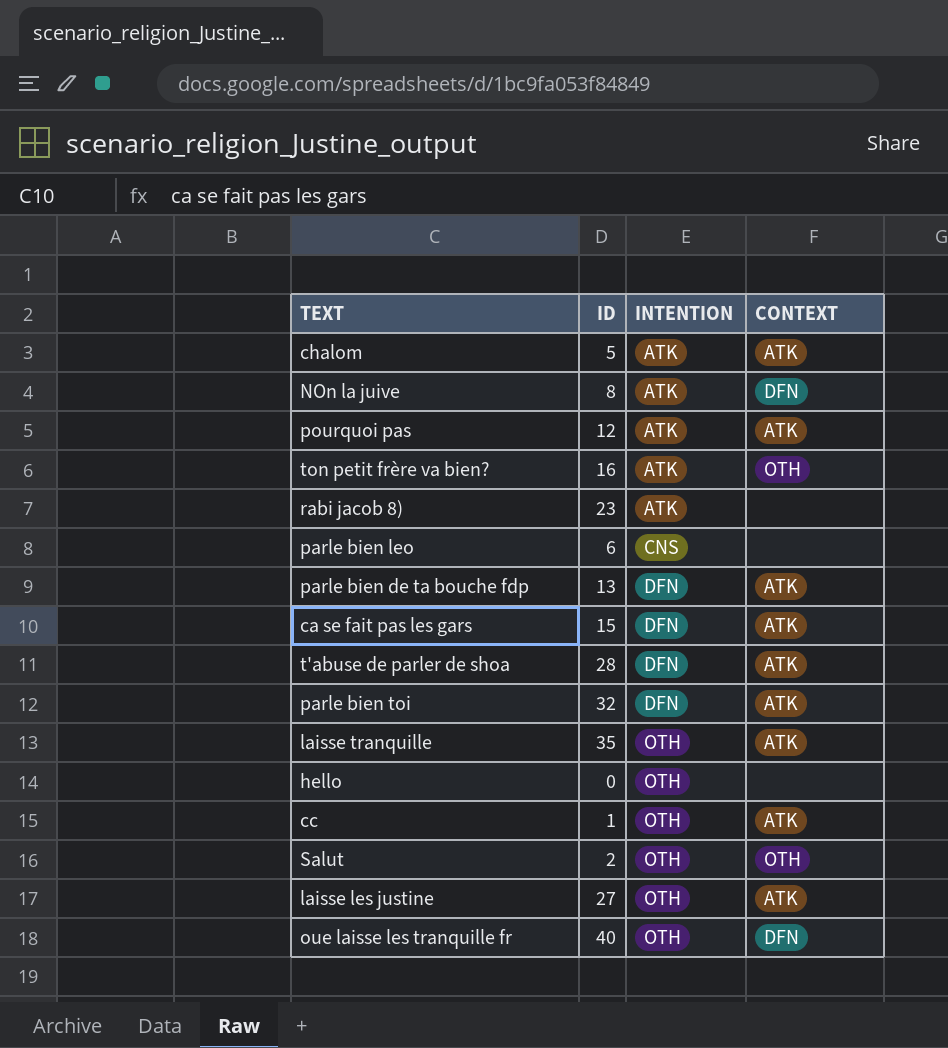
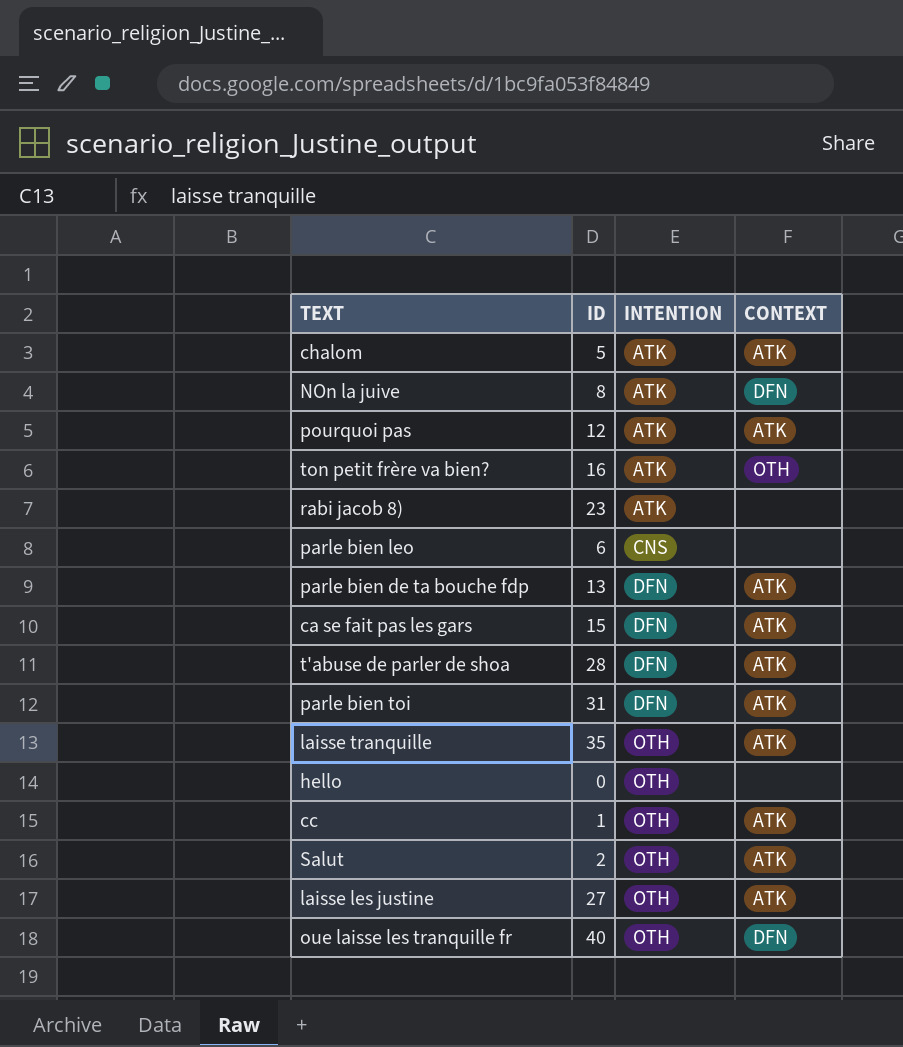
parle bien toi | ID: 32 -> 31
Salut | CONTEXT: OTH -> ATK

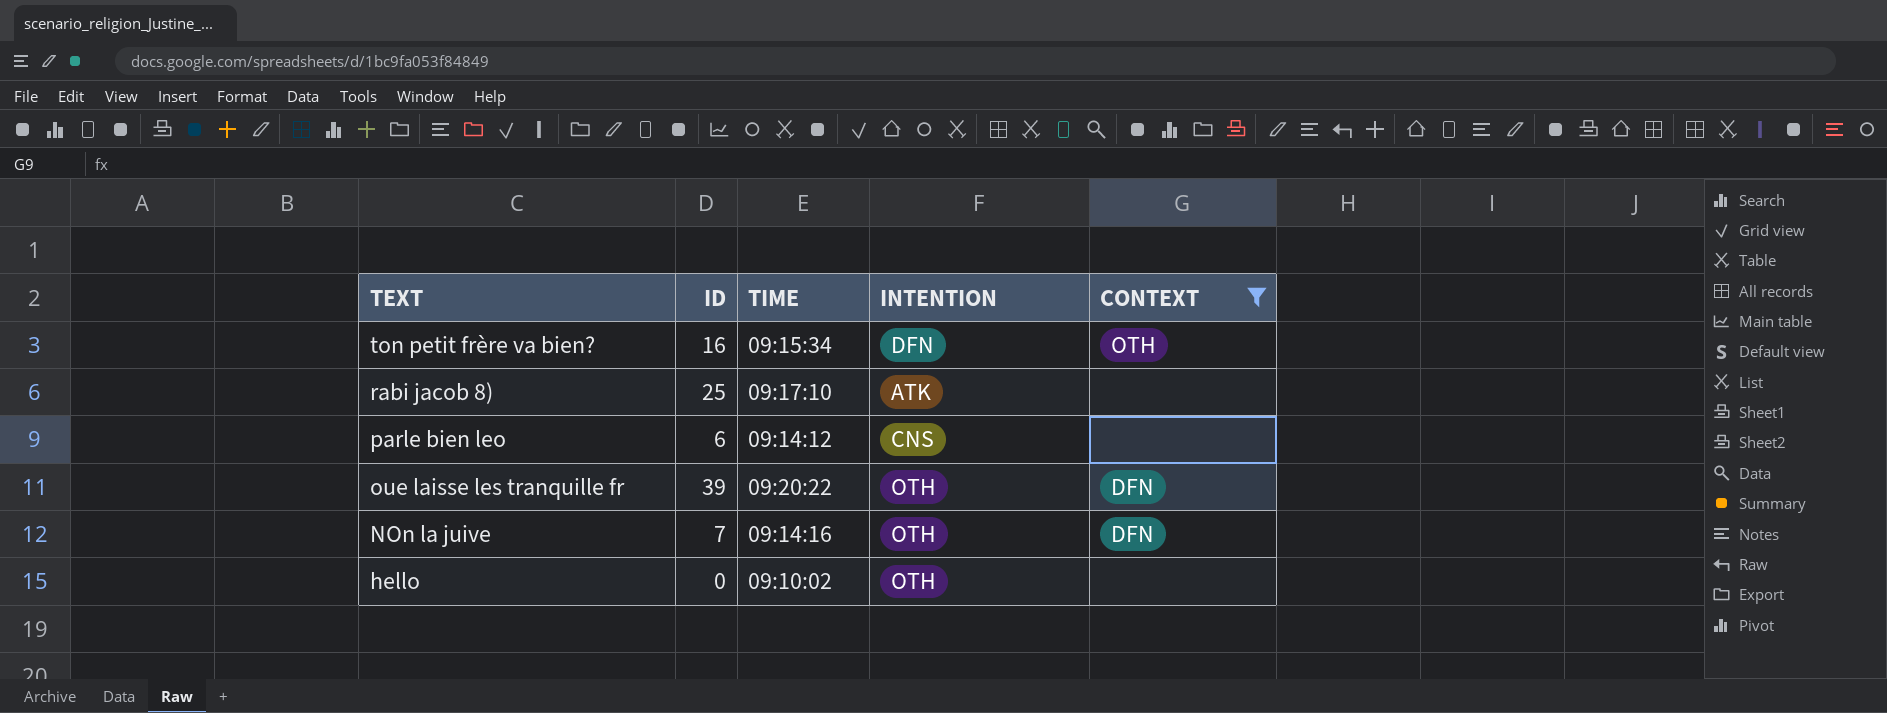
filter: none -> CONTEXT != ATK
row order: INTENTION ascending -> TEXT descending
column TIME | position: none -> 3
ton petit frère va bien? | INTENTION: ATK -> DFN
rabi jacob 8) | ID: 23 -> 25
oue laisse les tranquille fr | ID: 40 -> 39
NOn la juive | ID: 8 -> 7
NOn la juive | INTENTION: ATK -> OTH

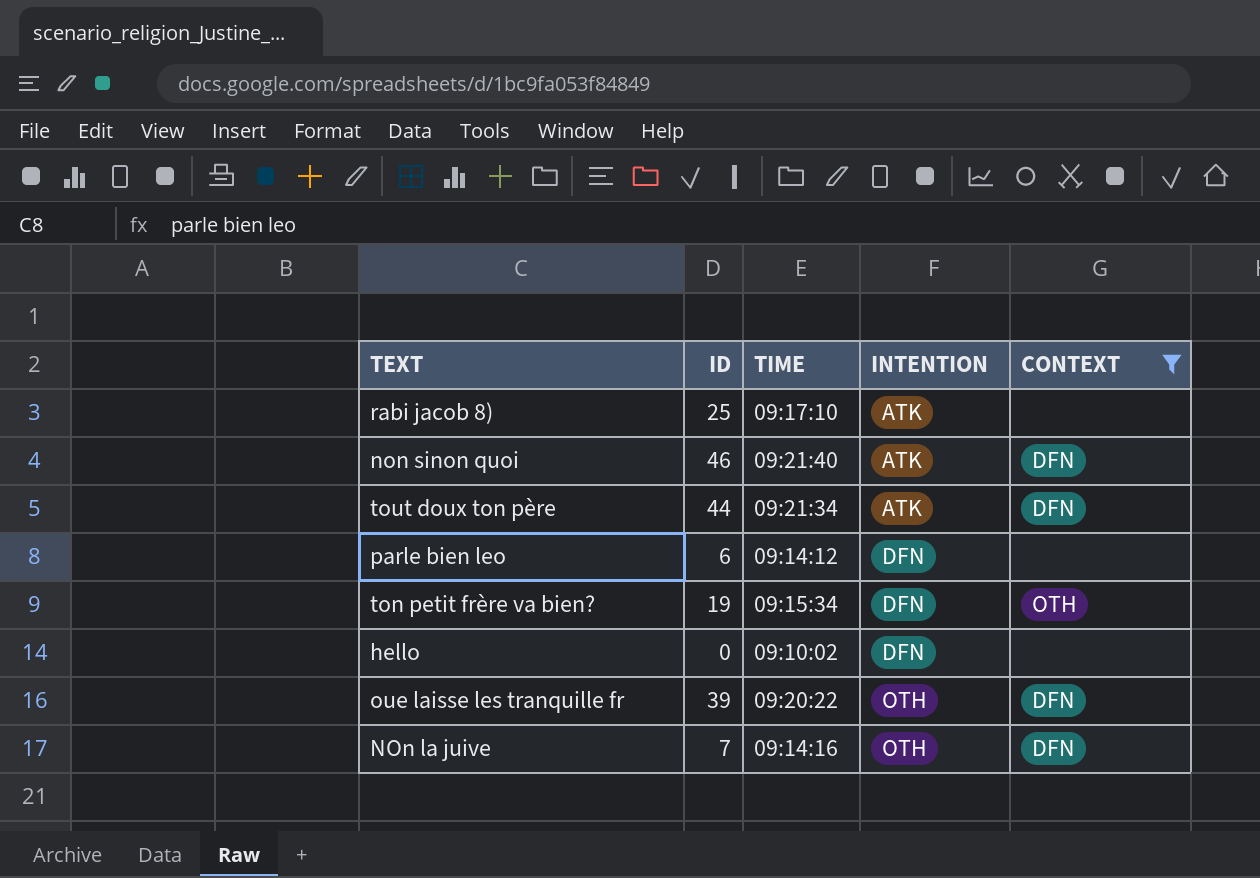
row order: TEXT descending -> INTENTION ascending
row non sinon quoi: none -> 46 | 09:21:40 | ATK | DFN
row tout doux ton père: none -> 44 | 09:21:34 | ATK | DFN
parle bien leo | INTENTION: CNS -> DFN
ton petit frère va bien? | ID: 16 -> 19
hello | INTENTION: OTH -> DFN

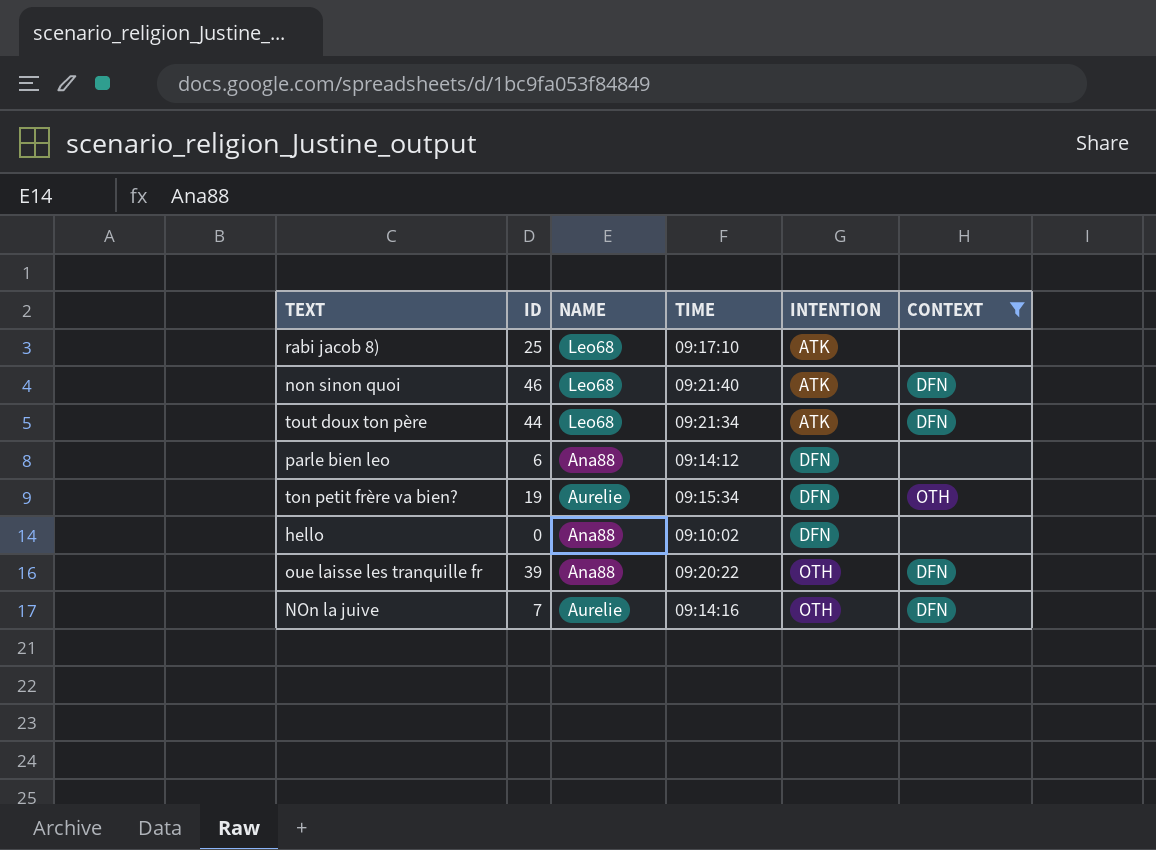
column NAME | position: none -> 3

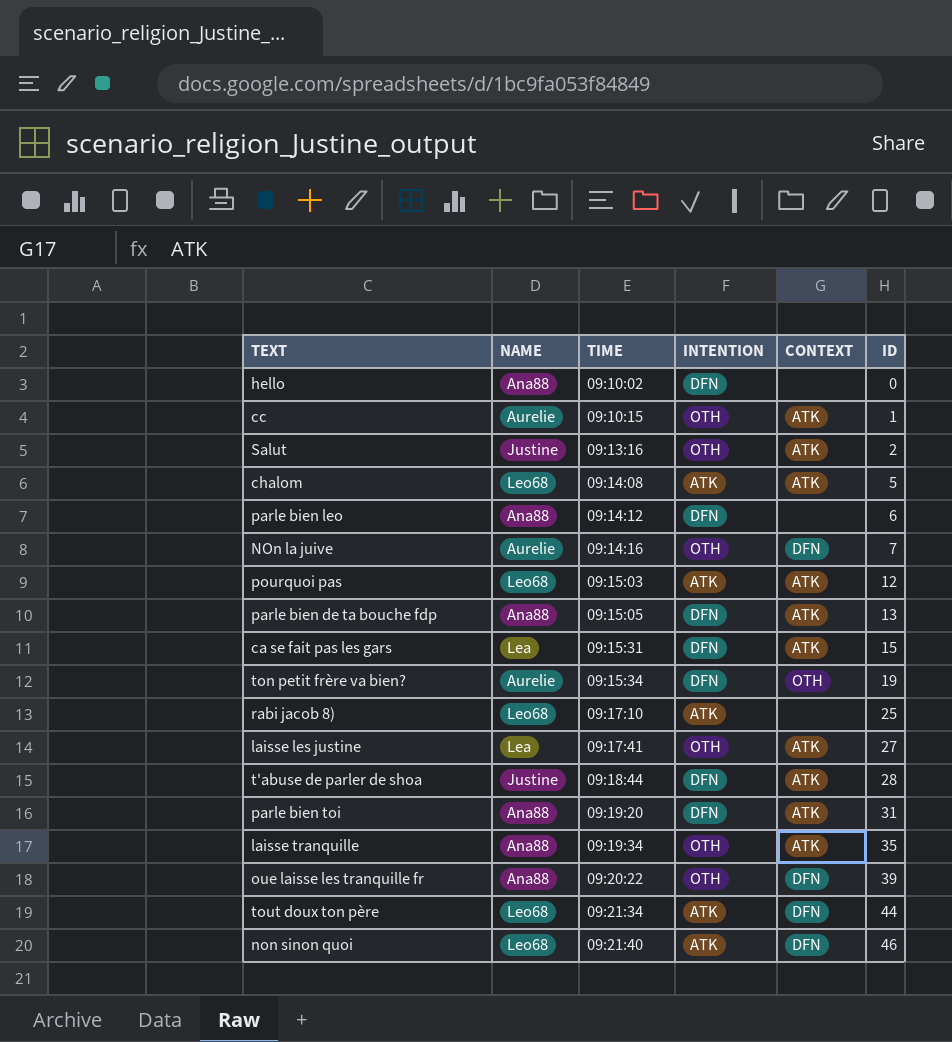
filter: CONTEXT != ATK -> none
row order: INTENTION ascending -> TIME ascending
column ID | position: 2 -> 6

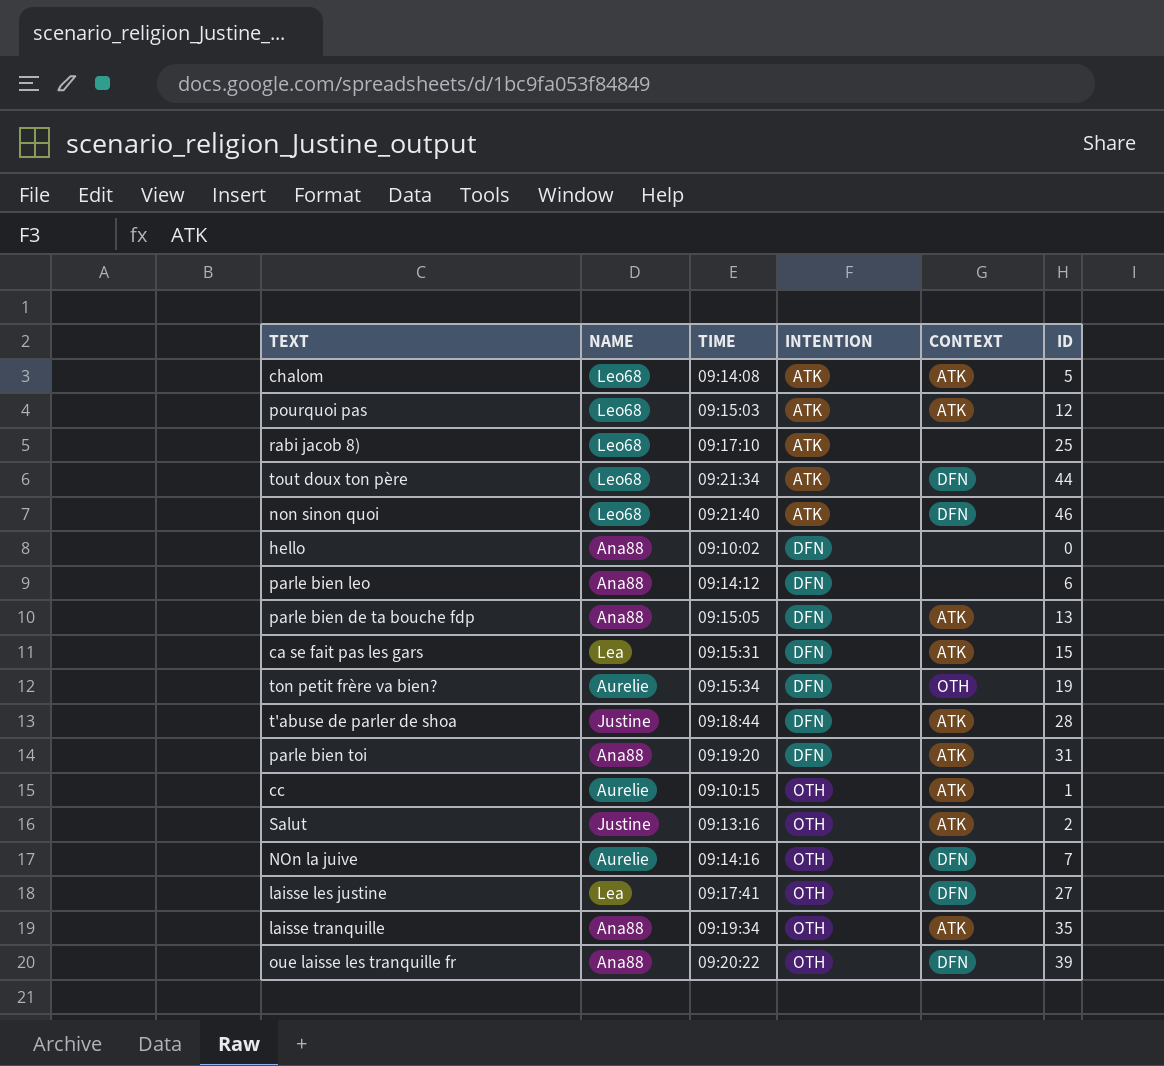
row order: TIME ascending -> INTENTION ascending
laisse les justine | CONTEXT: ATK -> DFN

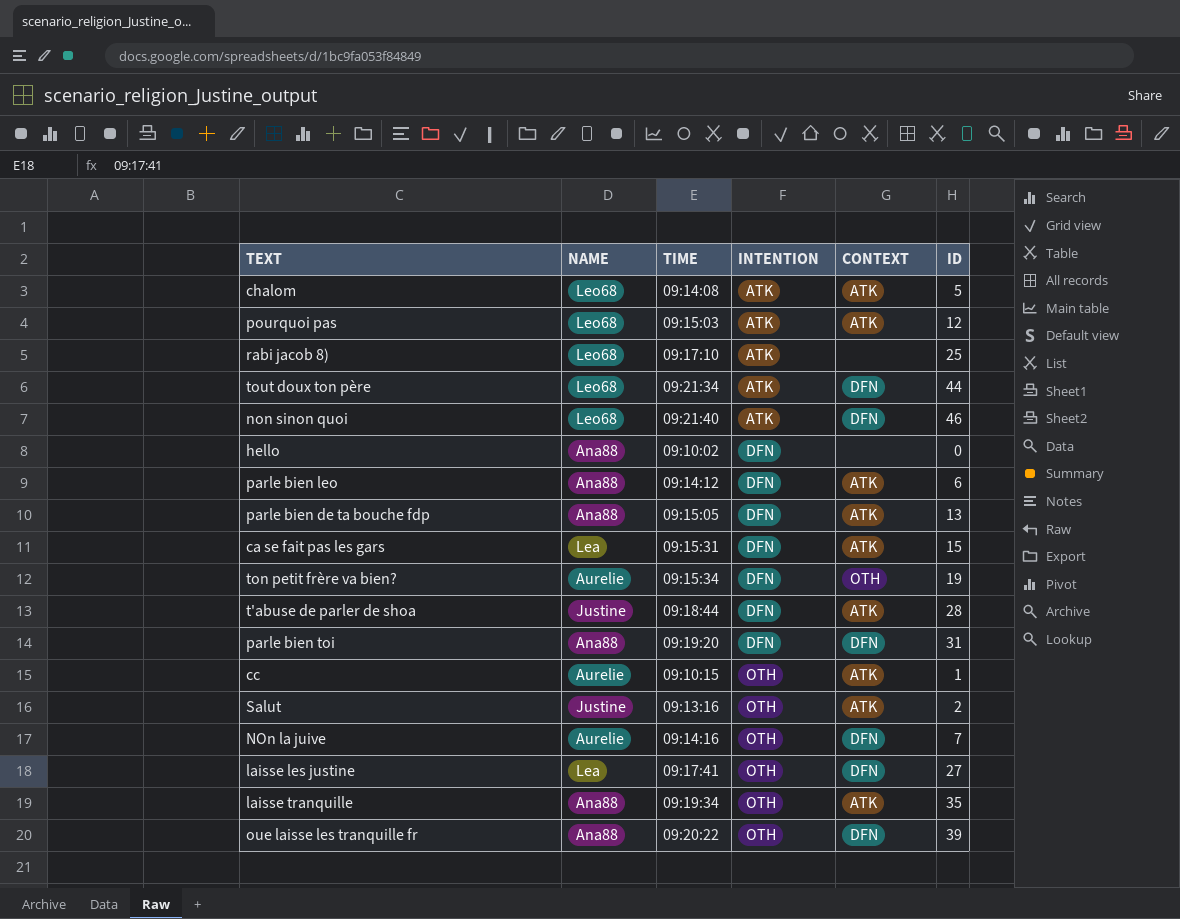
parle bien leo | CONTEXT: none -> ATK
parle bien toi | CONTEXT: ATK -> DFN

